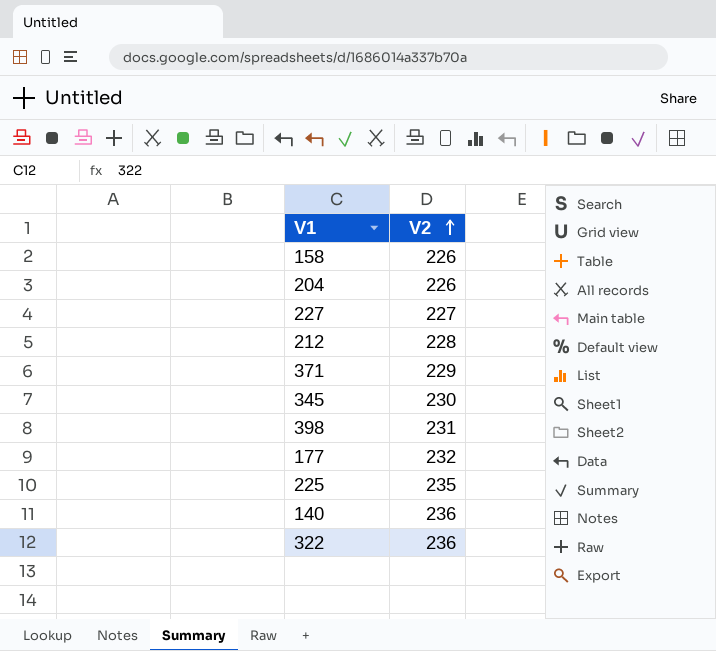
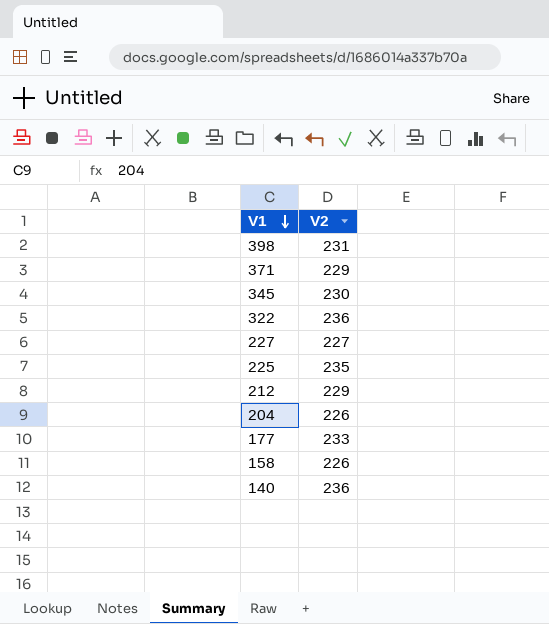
row order: V2 ascending -> V1 descending
212 | V2: 228 -> 229
177 | V2: 232 -> 233

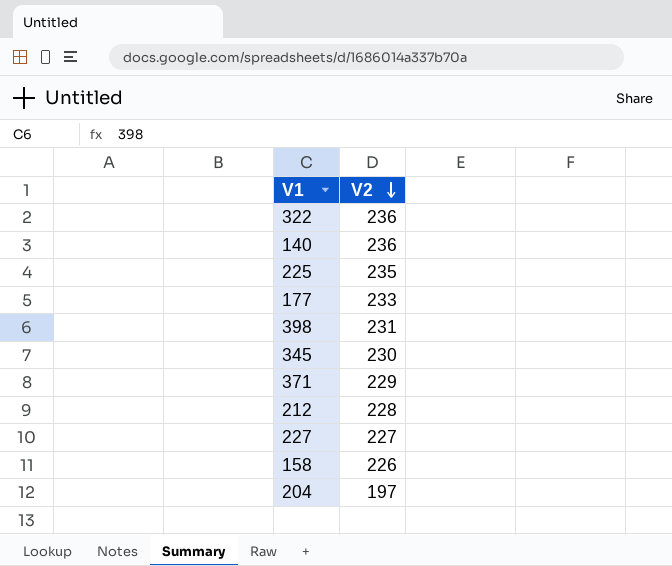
row order: V1 descending -> V2 descending
212 | V2: 229 -> 228
204 | V2: 226 -> 197

